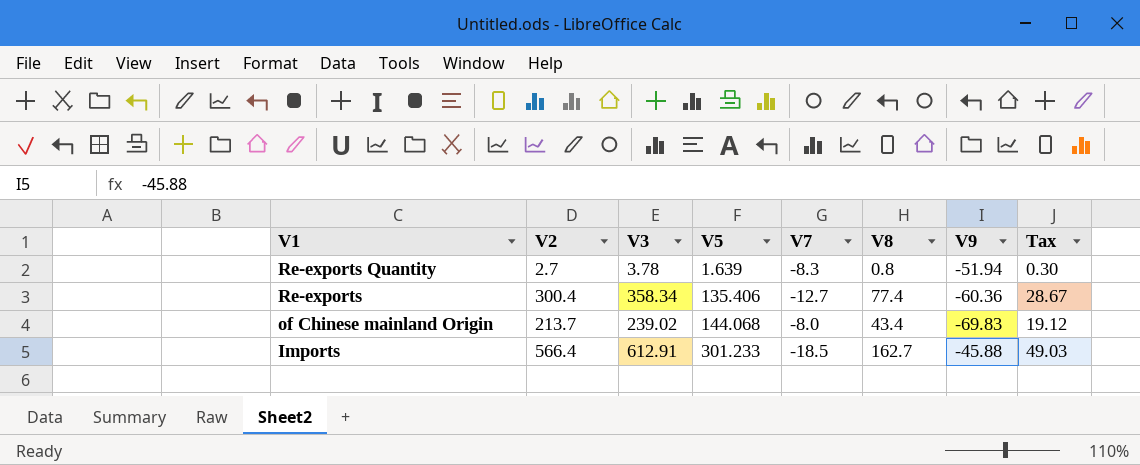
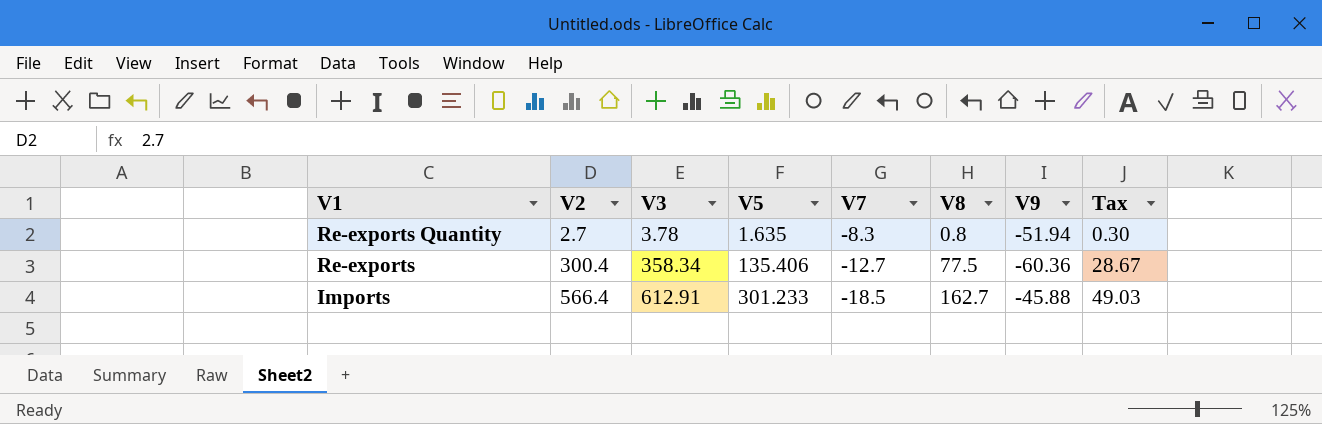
row of Chinese mainland Origin: 213.7 | 239.02 | 144.068 | -8.0 | 43.4 | -69.83 | 19.12 -> none
Re-exports Quantity | V5: 1.639 -> 1.635
Re-exports | V8: 77.4 -> 77.5

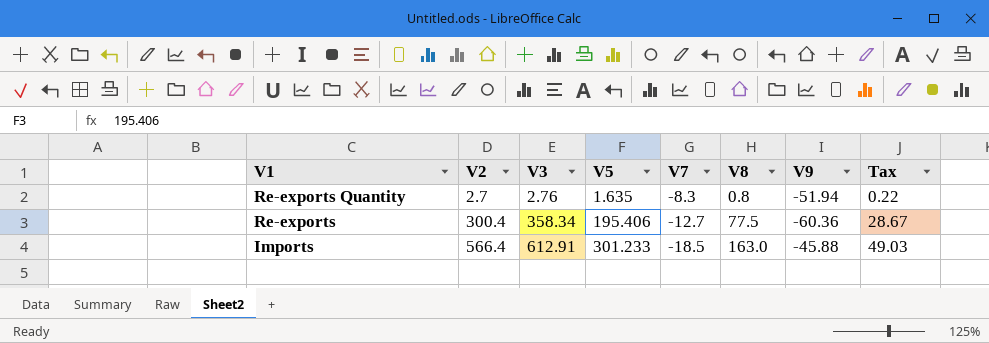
Re-exports Quantity | V3: 3.78 -> 2.76
Re-exports Quantity | Tax: 0.30 -> 0.22
Re-exports | V5: 135.406 -> 195.406
Imports | V8: 162.7 -> 163.0

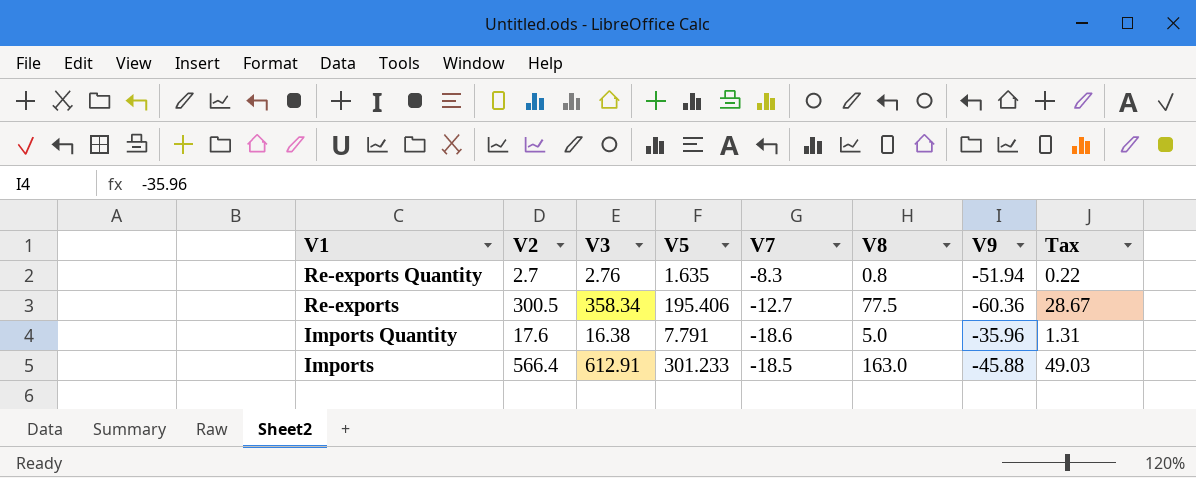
Re-exports | V2: 300.4 -> 300.5
row Imports Quantity: none -> 17.6 | 16.38 | 7.791 | -18.6 | 5.0 | -35.96 | 1.31

